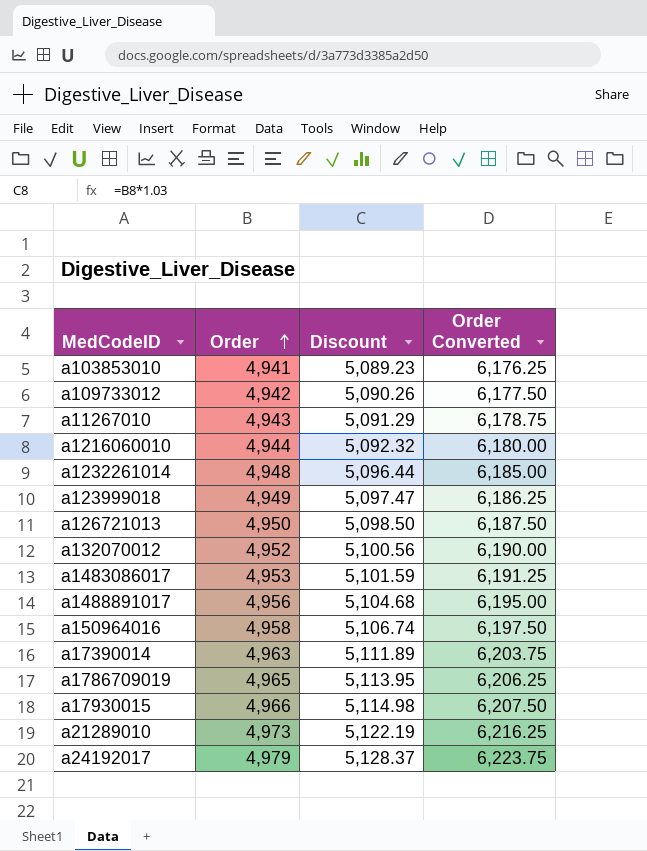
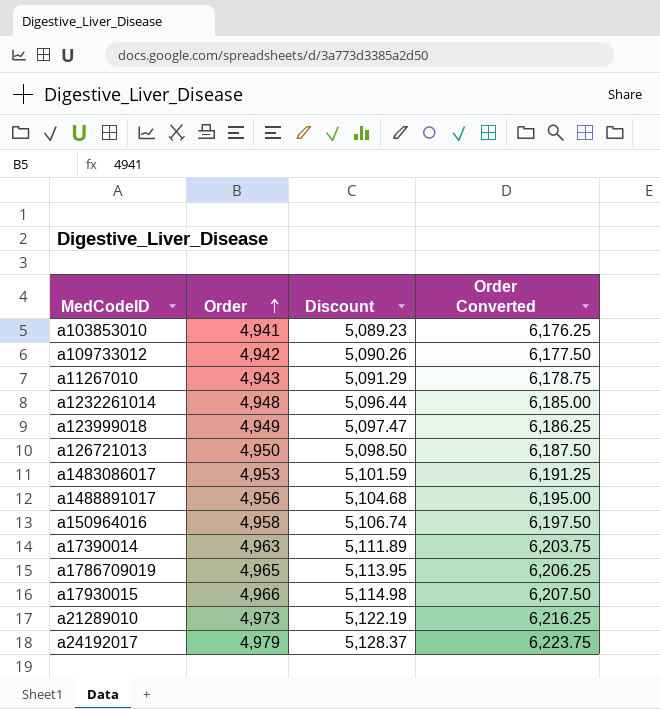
row a1216060010: 4,944 | 5,092.32 | 6,180.00 -> none
row a132070012: 4,952 | 5,100.56 | 6,190.00 -> none

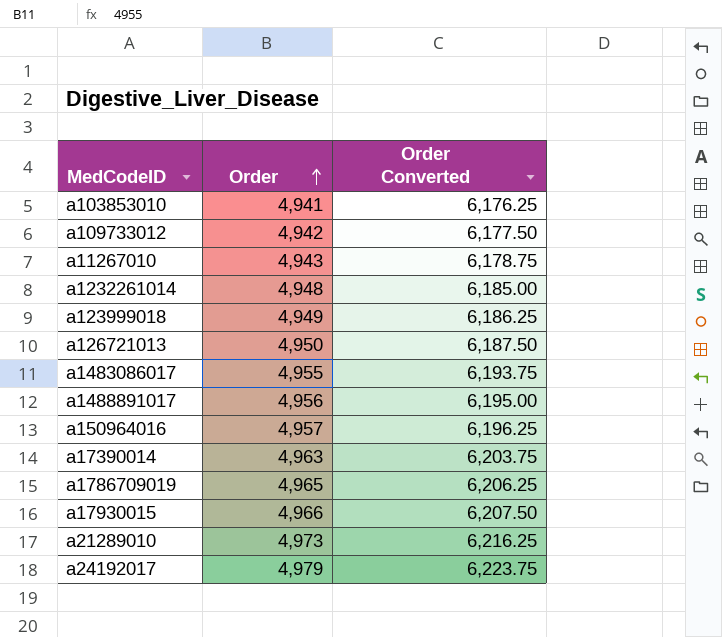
column Discount | formula: [Order] * 1.03 -> none
a1483086017 | Order: 4,953 -> 4,955
a1483086017 | Order Converted: 6,191.25 -> 6,193.75
a150964016 | Order: 4,958 -> 4,957
a150964016 | Order Converted: 6,197.50 -> 6,196.25

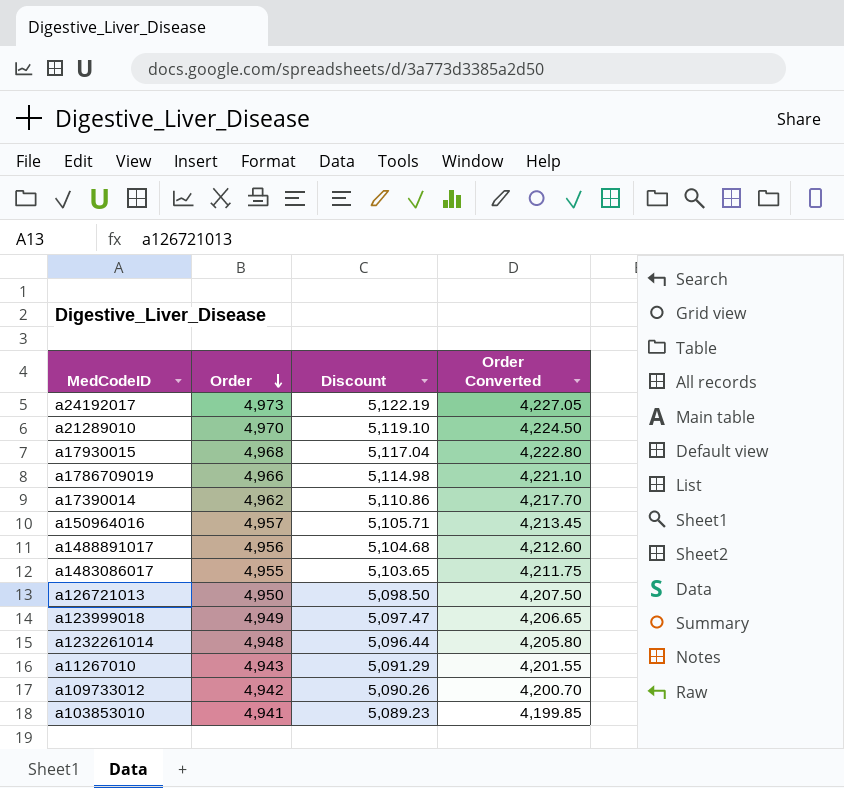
row order: Order ascending -> Order descending
column Discount | formula: none -> [Order] * 1.03
column Order Converted | formula: [Order] * 1.25 -> [Order] * 0.85
a24192017 | Order: 4,979 -> 4,973
a21289010 | Order: 4,973 -> 4,970
a17930015 | Order: 4,966 -> 4,968
a1786709019 | Order: 4,965 -> 4,966
a17390014 | Order: 4,963 -> 4,962

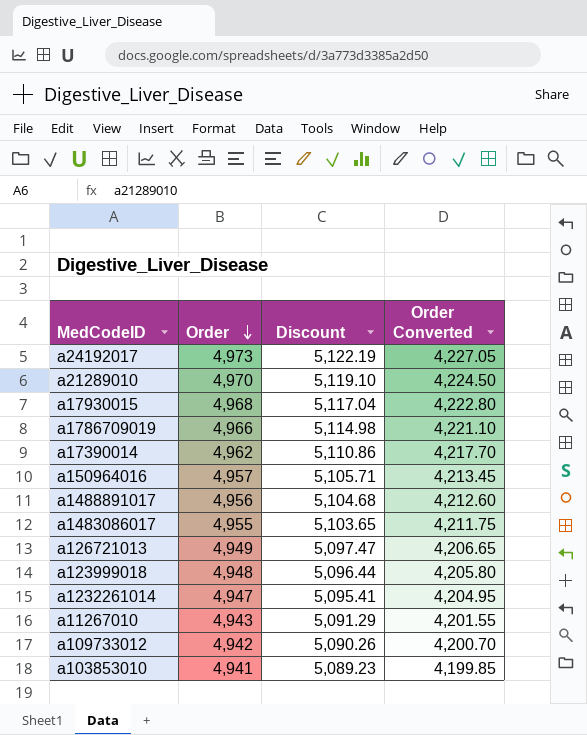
a126721013 | Order: 4,950 -> 4,949
a126721013 | Discount: 5,098.50 -> 5,097.47
a126721013 | Order Converted: 4,207.50 -> 4,206.65
a123999018 | Order: 4,949 -> 4,948
a123999018 | Discount: 5,097.47 -> 5,096.44
a123999018 | Order Converted: 4,206.65 -> 4,205.80
a1232261014 | Order: 4,948 -> 4,947
a1232261014 | Discount: 5,096.44 -> 5,095.41
a1232261014 | Order Converted: 4,205.80 -> 4,204.95

